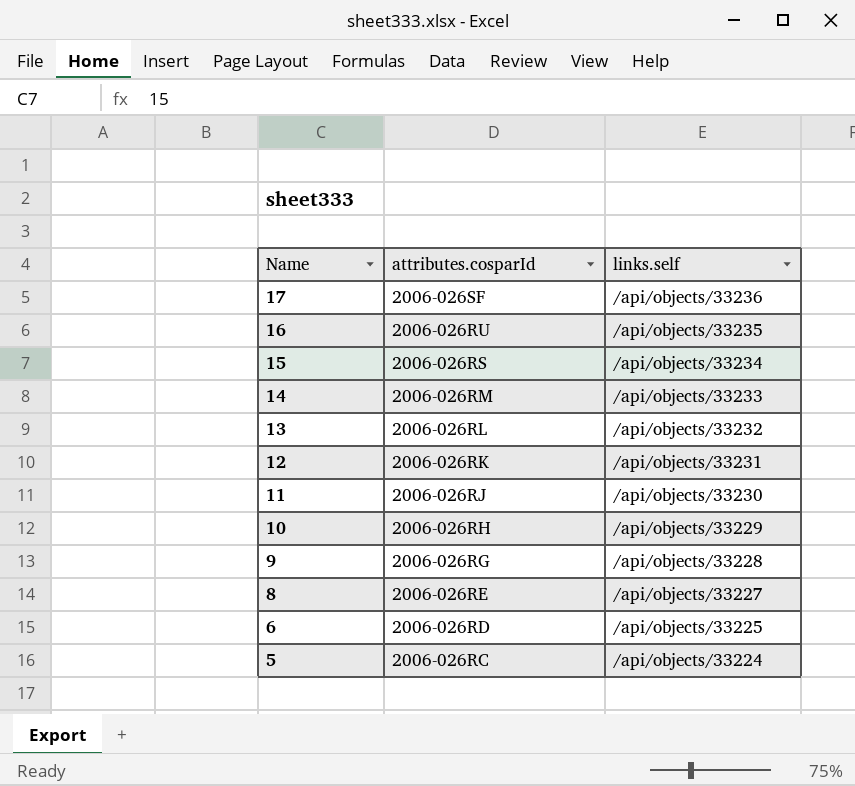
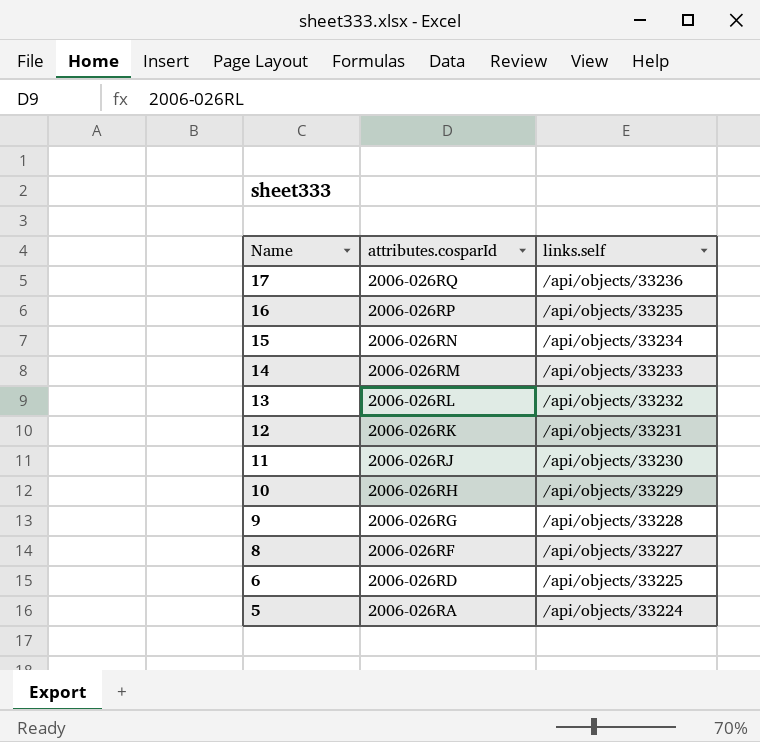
17 | attributes.cosparId: 2006-026SF -> 2006-026RQ
16 | attributes.cosparId: 2006-026RU -> 2006-026RP
15 | attributes.cosparId: 2006-026RS -> 2006-026RN
8 | attributes.cosparId: 2006-026RE -> 2006-026RF
5 | attributes.cosparId: 2006-026RC -> 2006-026RA

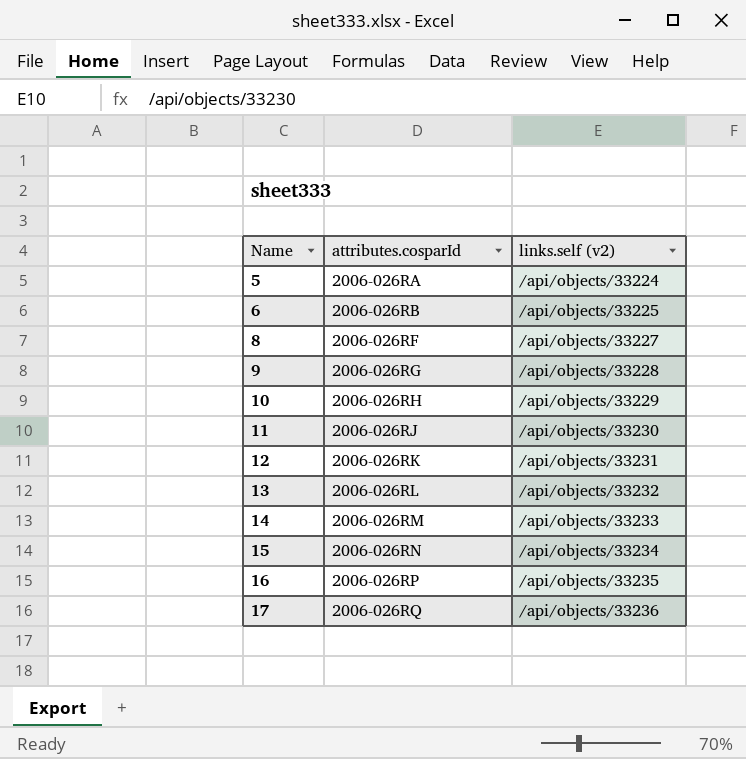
row order: Name descending -> Name ascending
column name: links.self -> links.self (v2)
6 | attributes.cosparId: 2006-026RD -> 2006-026RB

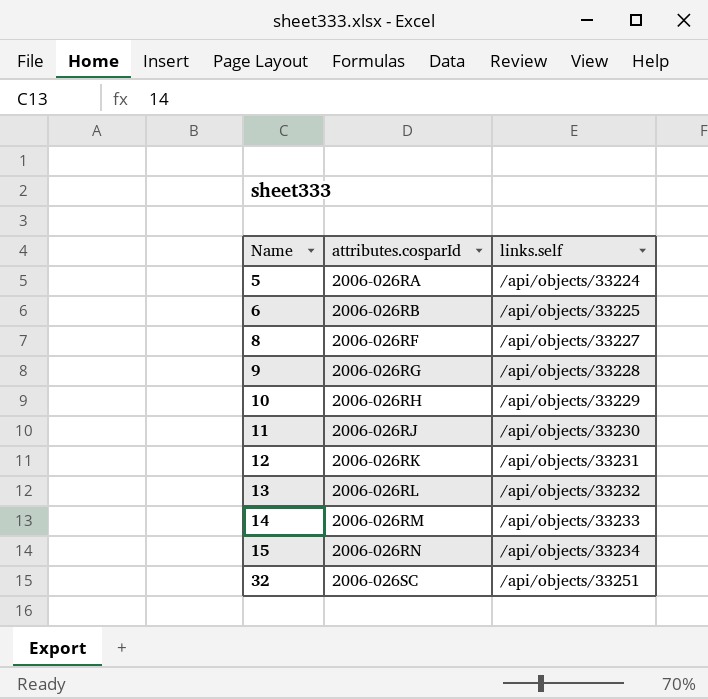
column name: links.self (v2) -> links.self
row 16: 2006-026RP | /api/objects/33235 -> none
row 17: 2006-026RQ | /api/objects/33236 -> none
row 32: none -> 2006-026SC | /api/objects/33251

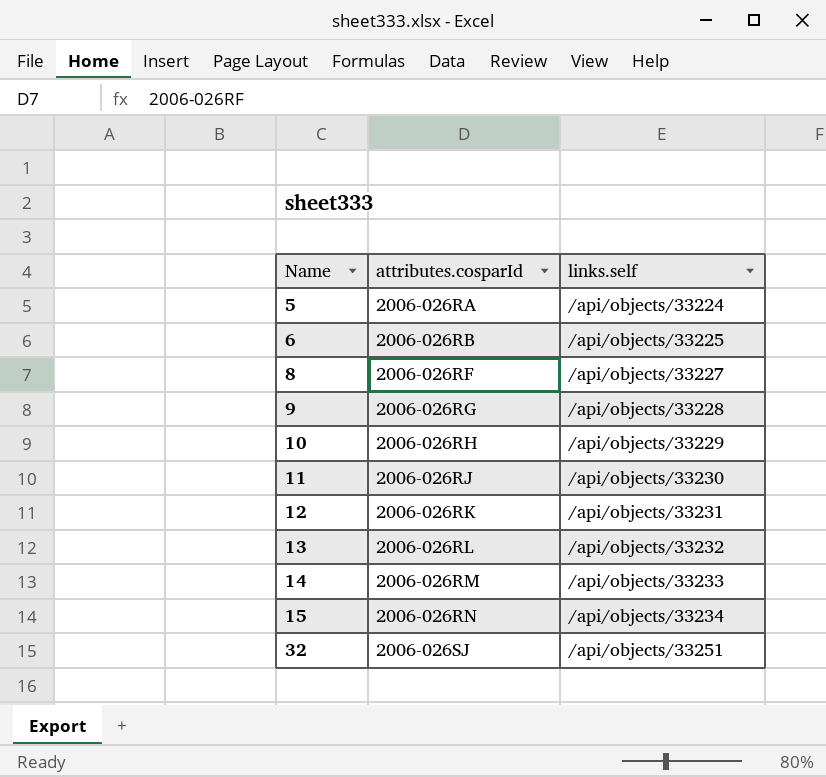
32 | attributes.cosparId: 2006-026SC -> 2006-026SJ

